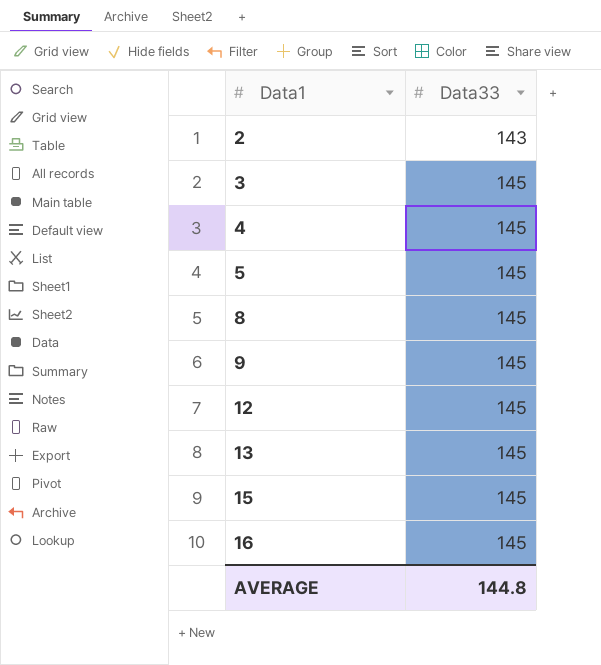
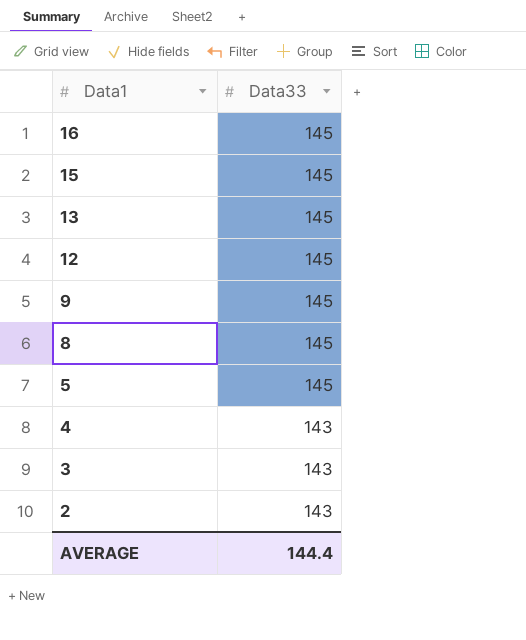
row order: Data1 ascending -> Data1 descending
4 | Data33: 145 -> 143
3 | Data33: 145 -> 143
AVERAGE | Data33: 144.8 -> 144.4

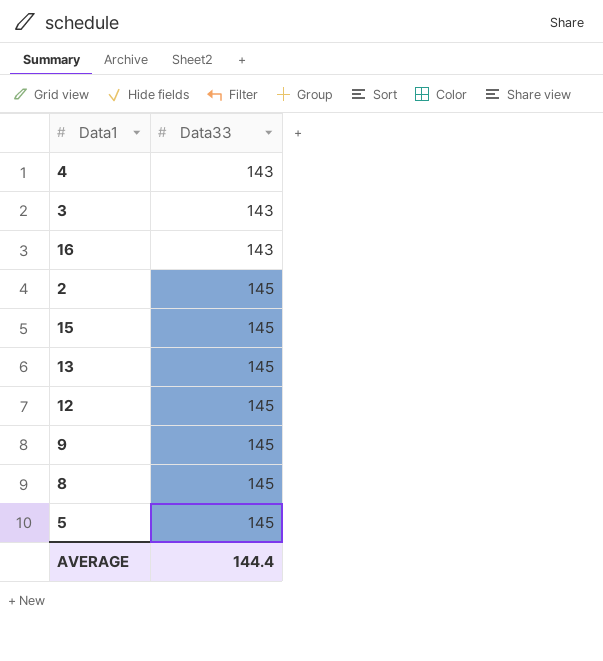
row order: Data1 descending -> Data33 ascending
16 | Data33: 145 -> 143
2 | Data33: 143 -> 145

